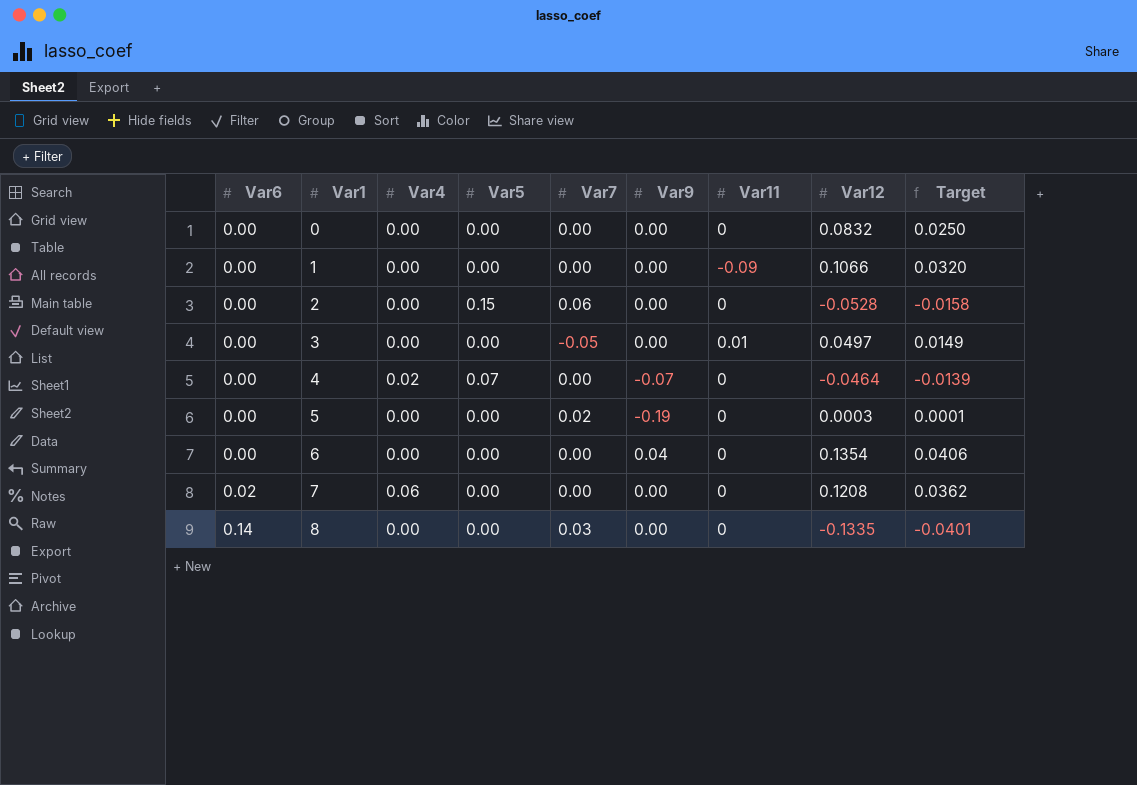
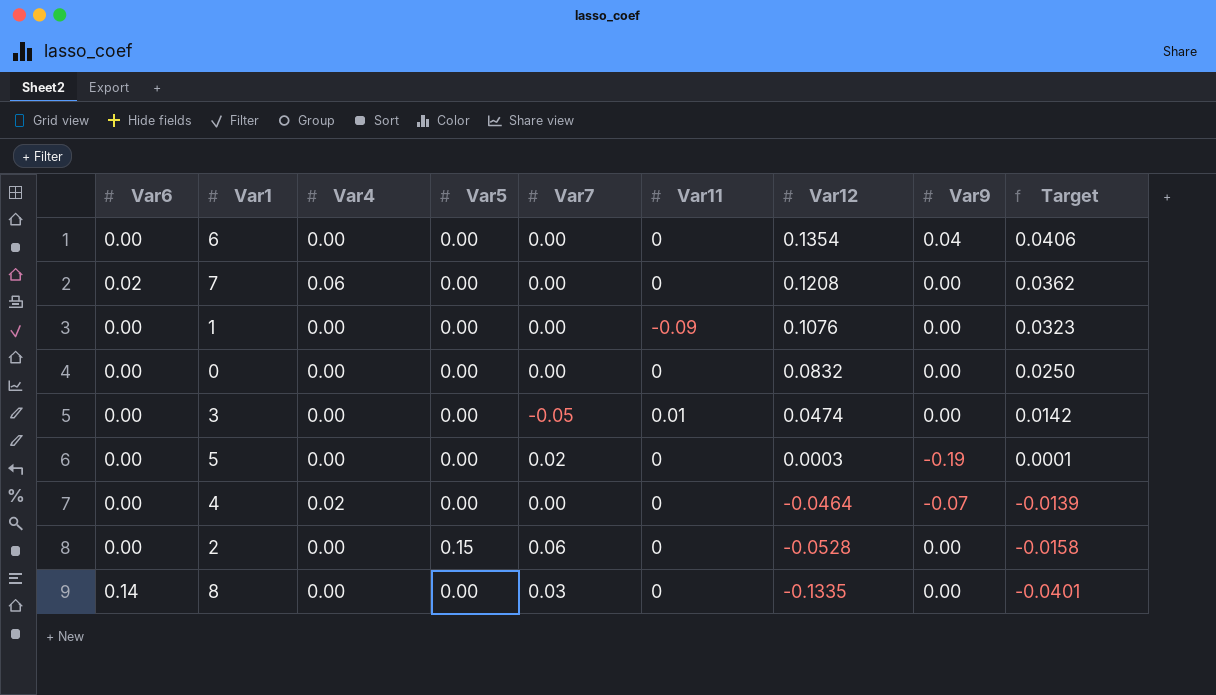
row order: Var6 ascending -> Var12 descending
column Var9 | position: 6 -> 8
1 | Var12: 0.1066 -> 0.1076
1 | Target: 0.0320 -> 0.0323
3 | Var12: 0.0497 -> 0.0474
3 | Target: 0.0149 -> 0.0142
4 | Var5: 0.07 -> 0.00

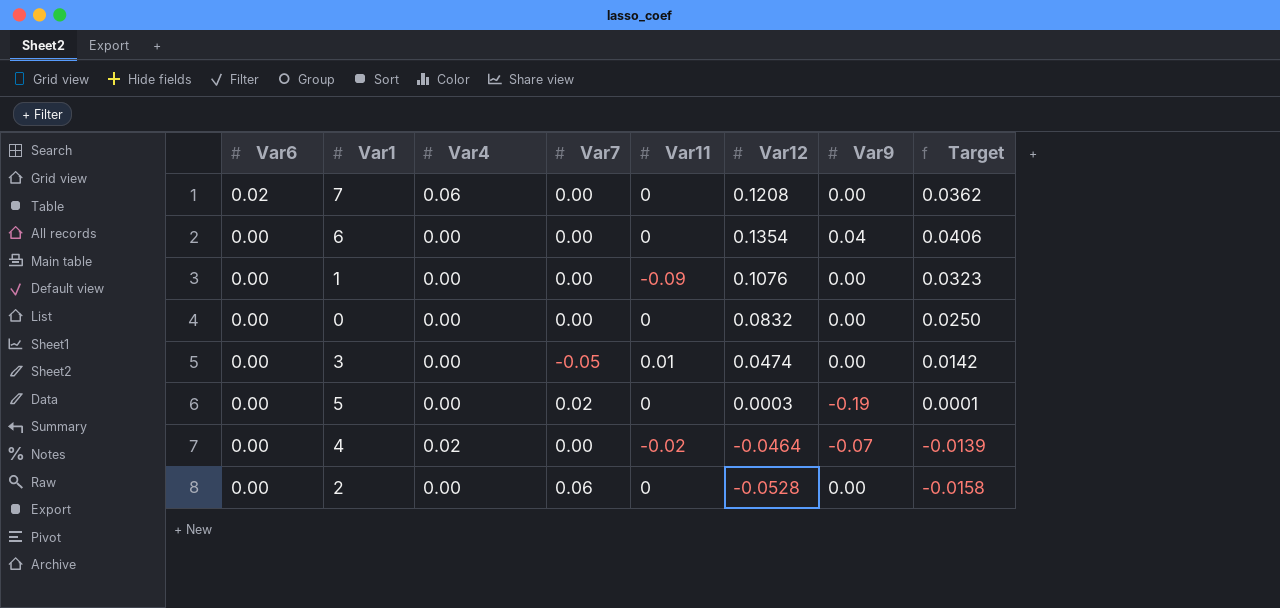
row order: Var12 descending -> Var6 descending
column Var5 | position: 4 -> none
row 8: 0.14 | 0.00 | 0.00 | 0.03 | 0 | -0.1335 | 0.00 | -0.0401 -> none
4 | Var11: 0 -> -0.02

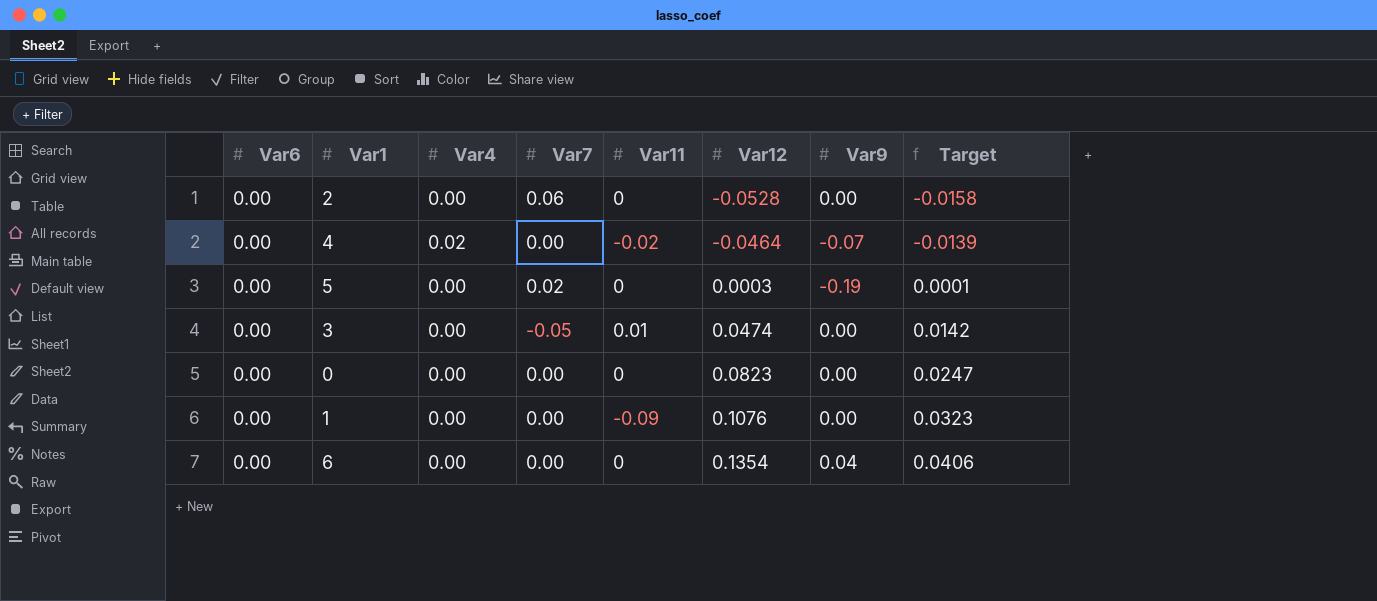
row order: Var6 descending -> Var12 ascending
row 7: 0.02 | 0.06 | 0.00 | 0 | 0.1208 | 0.00 | 0.0362 -> none
0 | Var12: 0.0832 -> 0.0823
0 | Target: 0.0250 -> 0.0247

